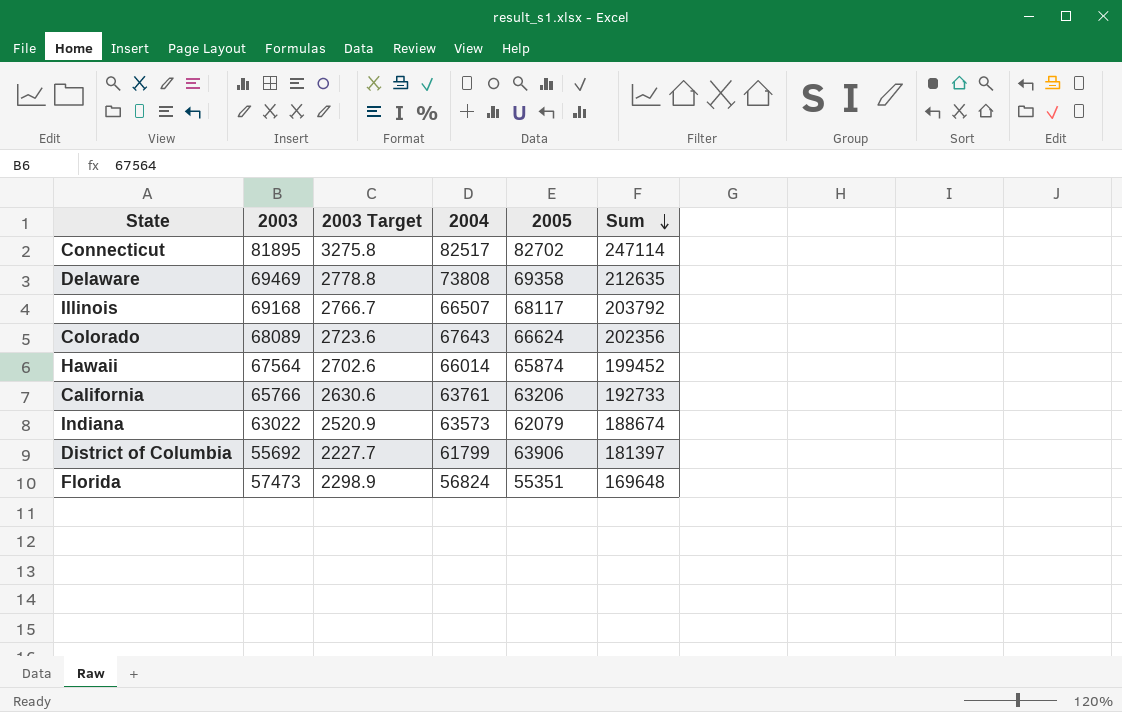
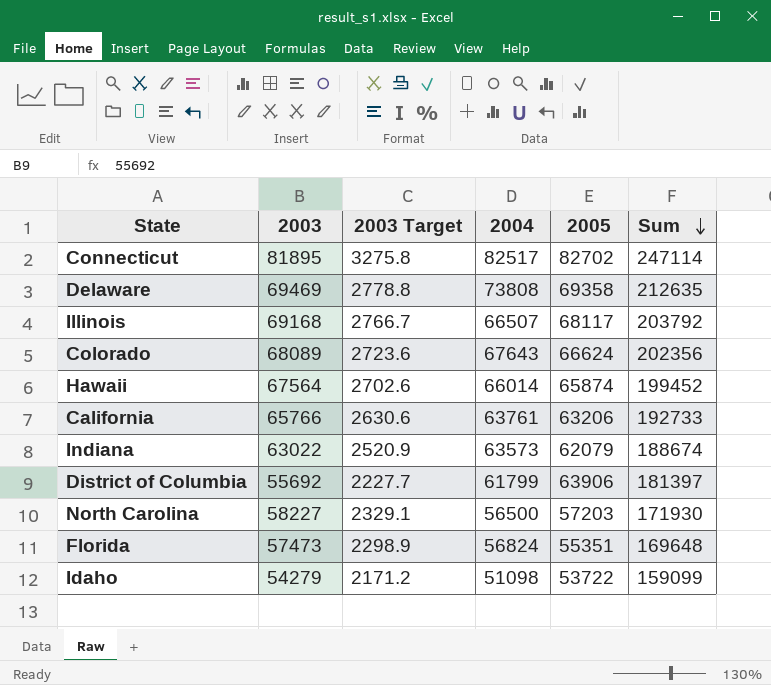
row North Carolina: none -> 58227 | 2329.1 | 56500 | 57203 | 171930
row Idaho: none -> 54279 | 2171.2 | 51098 | 53722 | 159099

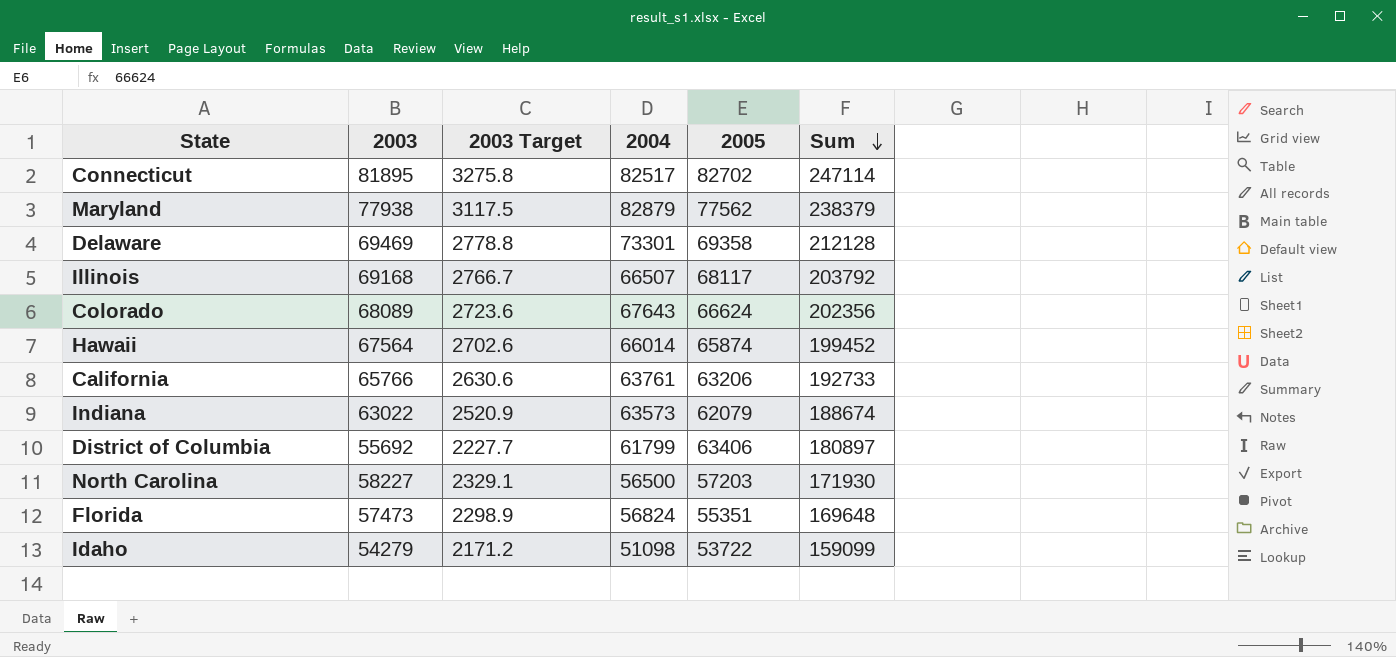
row Maryland: none -> 77938 | 3117.5 | 82879 | 77562 | 238379
Delaware | 2004: 73808 -> 73301
Delaware | Sum: 212635 -> 212128
District of Columbia | 2005: 63906 -> 63406
District of Columbia | Sum: 181397 -> 180897

